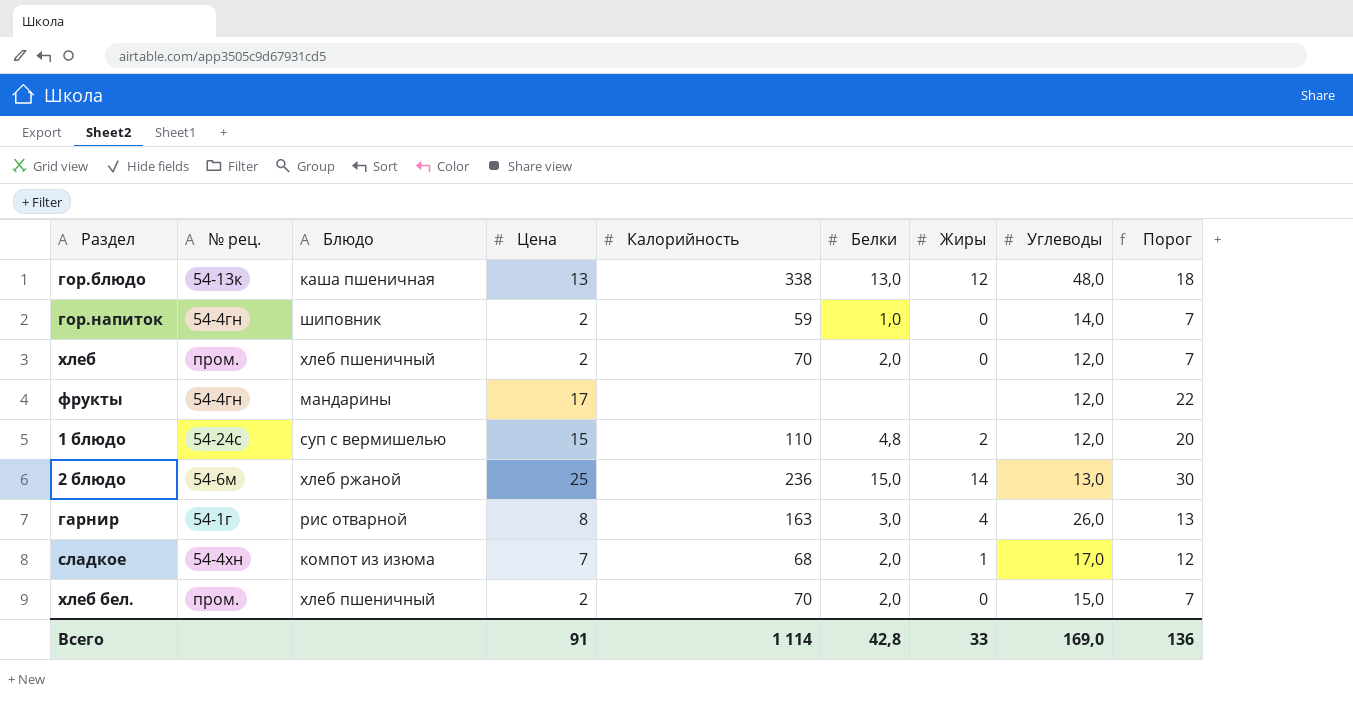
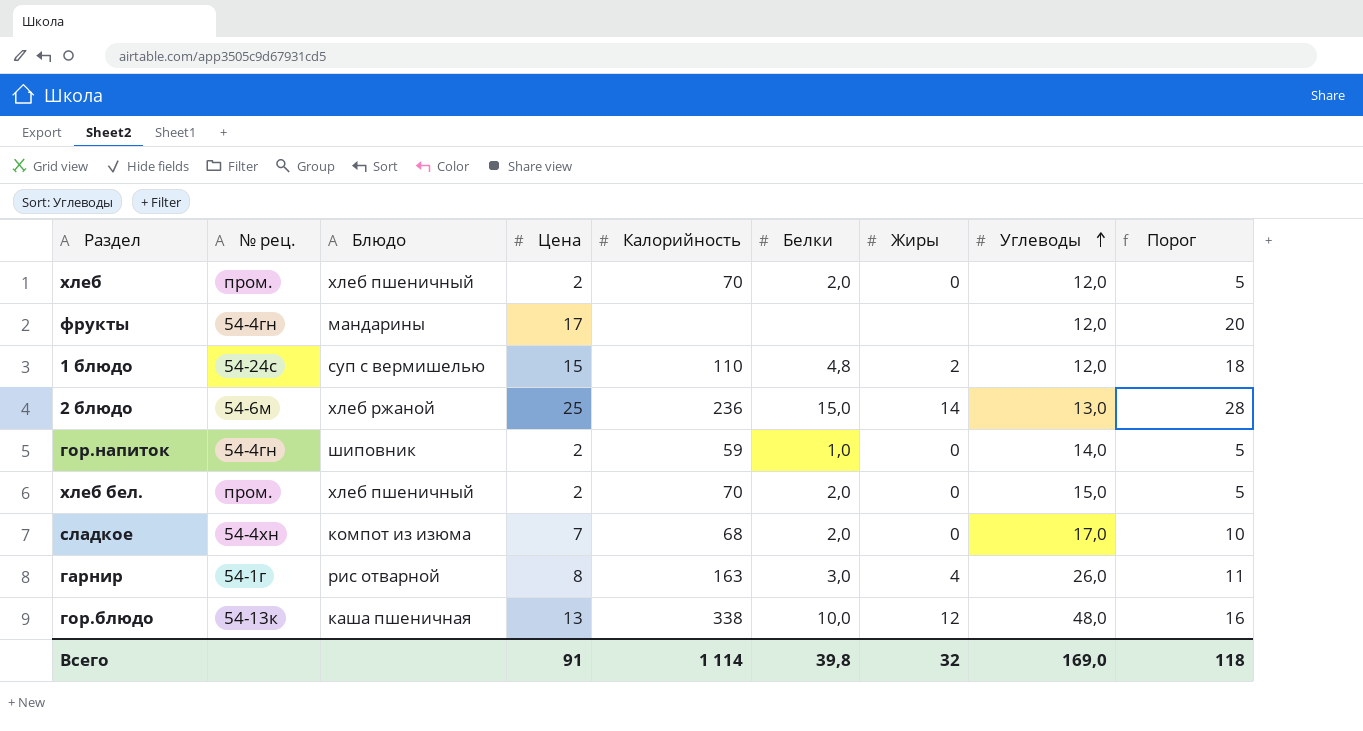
row order: none -> Углеводы ascending
column Порог | formula: [Цена] + 5 -> [Цена] + 3
сладкое | Жиры: 1 -> 0
гор.блюдо | Белки: 13,0 -> 10,0
Всего | Белки: 42,8 -> 39,8
Всего | Жиры: 33 -> 32
Всего | Порог: 136 -> 118

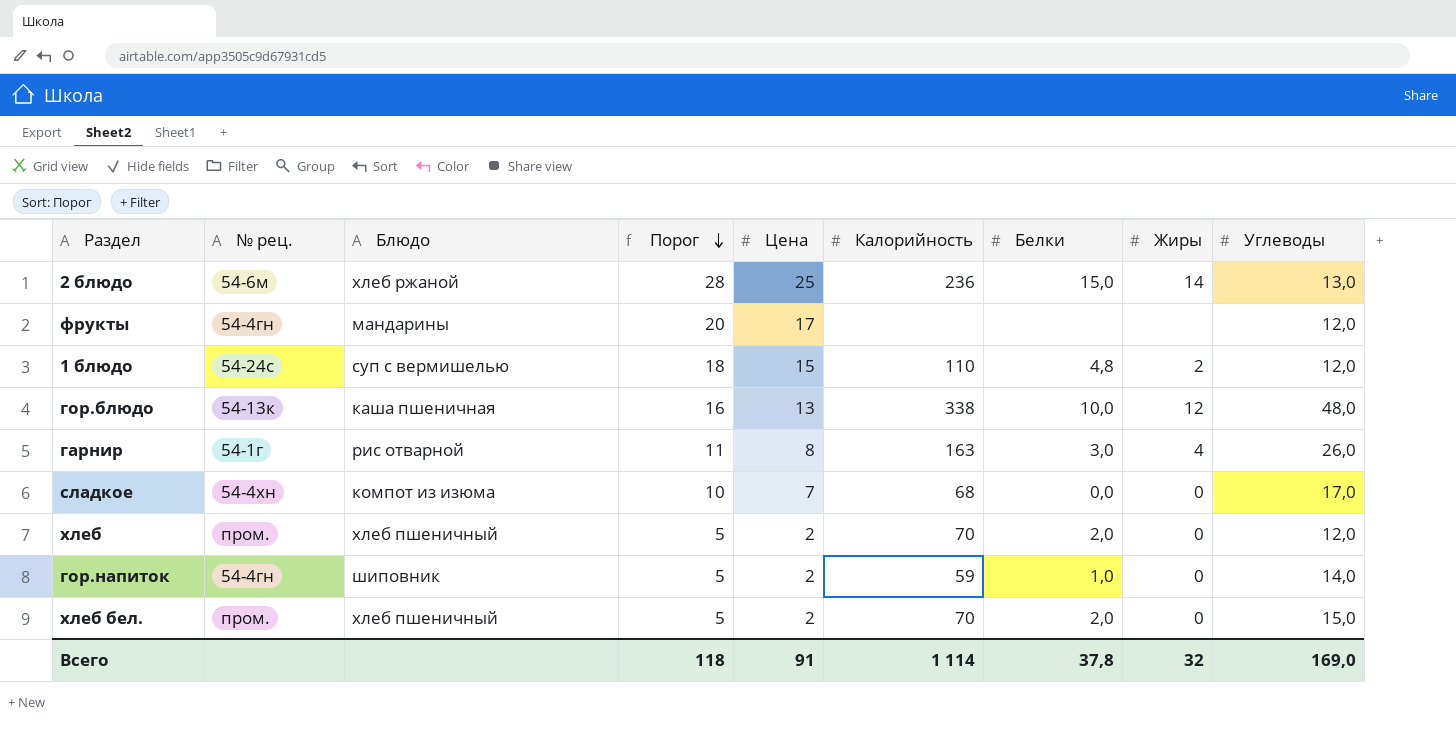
row order: Углеводы ascending -> Порог descending
column Порог | position: 9 -> 4
сладкое | Белки: 2,0 -> 0,0
Всего | Белки: 39,8 -> 37,8

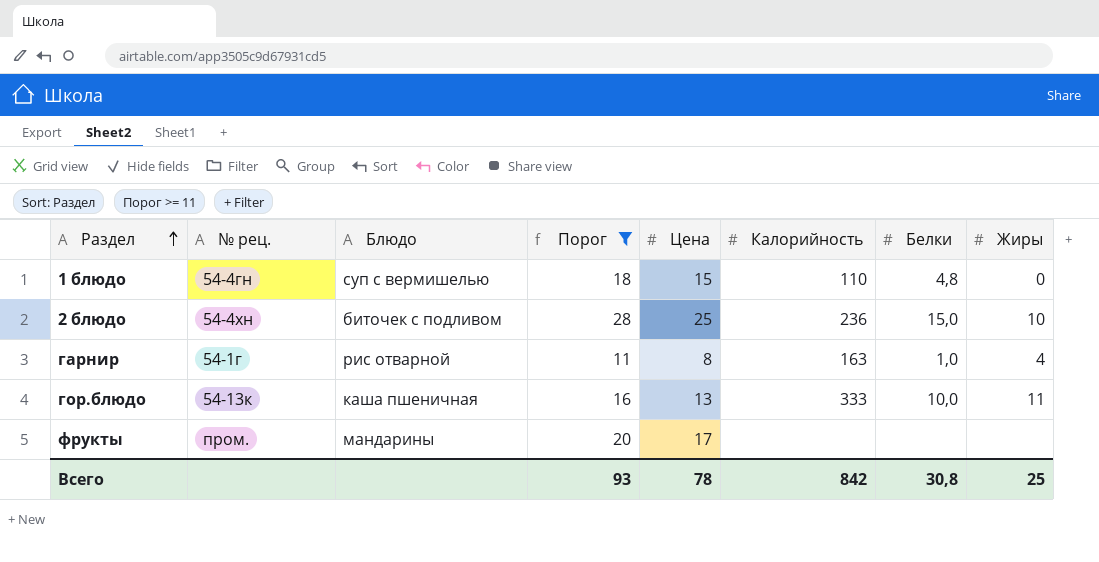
filter: none -> Порог >= 11
row order: Порог descending -> Раздел ascending
column Углеводы | position: 9 -> none
1 блюдо | № рец.: 54-24с -> 54-4гн
1 блюдо | Жиры: 2 -> 0
2 блюдо | № рец.: 54-6м -> 54-4хн
2 блюдо | Блюдо: хлеб ржаной -> биточек с подливом
2 блюдо | Жиры: 14 -> 10
гарнир | Белки: 3,0 -> 1,0
гор.блюдо | Калорийность: 338 -> 333
гор.блюдо | Жиры: 12 -> 11
фрукты | № рец.: 54-4гн -> пром.
Всего | Порог: 118 -> 93
Всего | Цена: 91 -> 78
Всего | Калорийность: 1 114 -> 842
Всего | Белки: 37,8 -> 30,8
Всего | Жиры: 32 -> 25

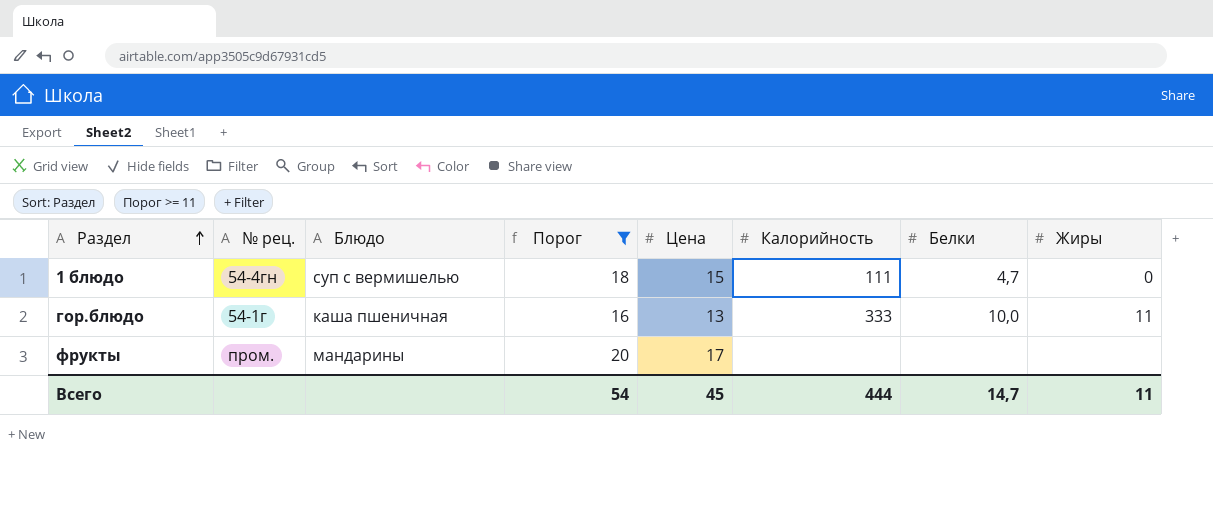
row 2 блюдо: 54-4хн | биточек с подливом | 28 | 25 | 236 | 15,0 | 10 -> none
row гарнир: 54-1г | рис отварной | 11 | 8 | 163 | 1,0 | 4 -> none
1 блюдо | Калорийность: 110 -> 111
1 блюдо | Белки: 4,8 -> 4,7
гор.блюдо | № рец.: 54-13к -> 54-1г
Всего | Порог: 93 -> 54
Всего | Цена: 78 -> 45
Всего | Калорийность: 842 -> 444
Всего | Белки: 30,8 -> 14,7
Всего | Жиры: 25 -> 11

